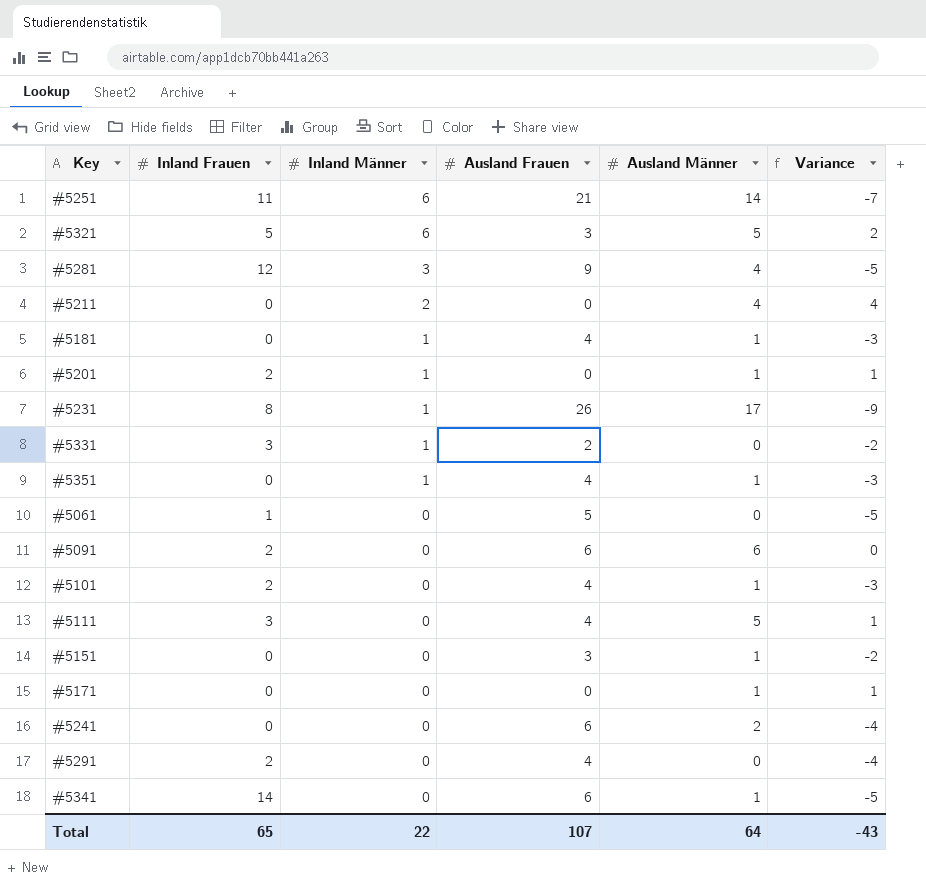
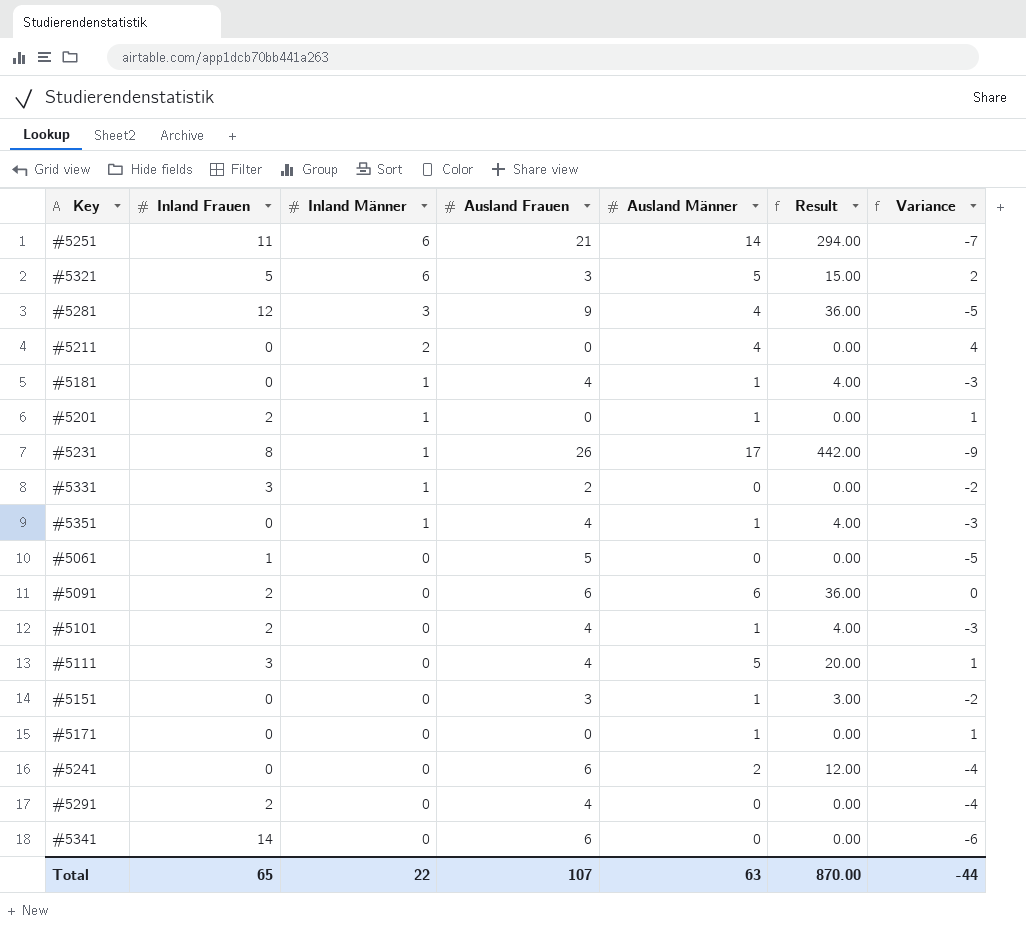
column Result | formula: none -> [Ausland Frauen] * [Ausland Männer]
#5341 | Ausland Männer: 1 -> 0
#5341 | Variance: -5 -> -6
Total | Ausland Männer: 64 -> 63
Total | Variance: -43 -> -44

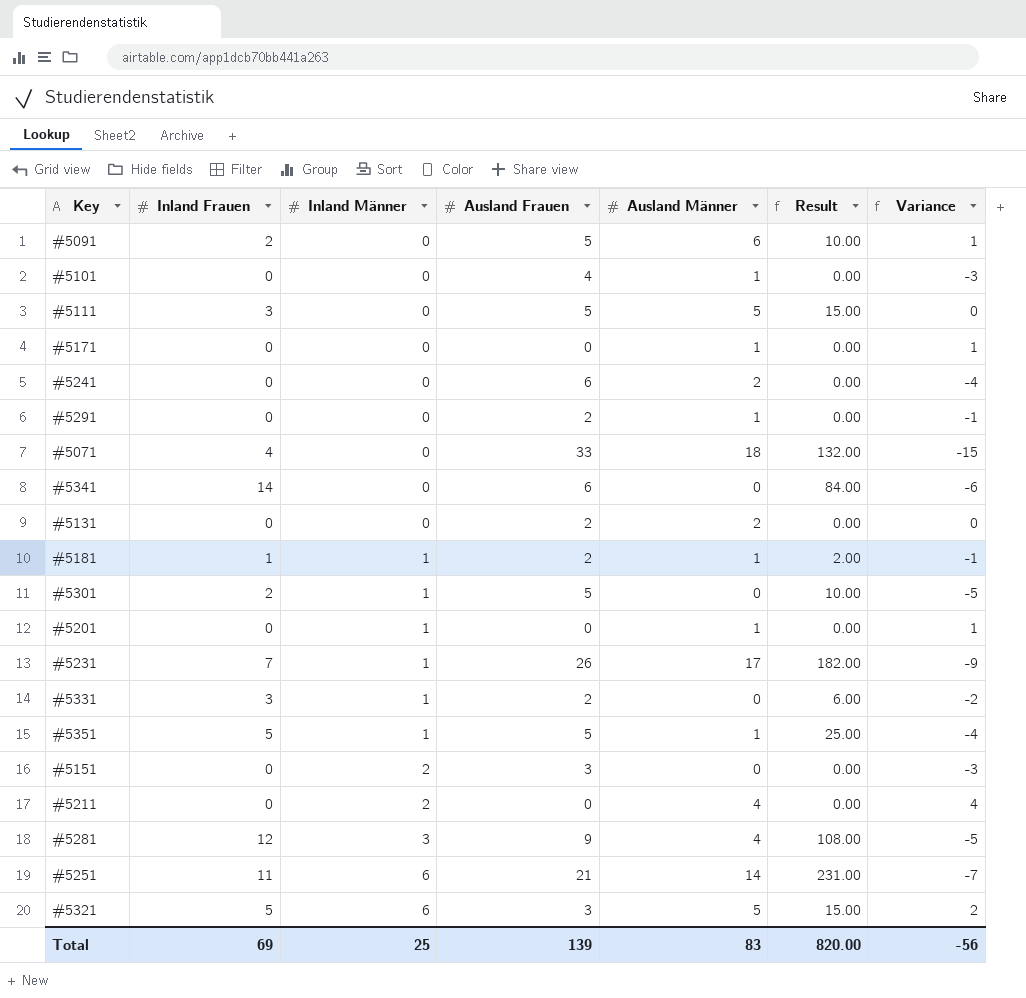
row order: Inland Männer descending -> Inland Männer ascending
column Result | formula: [Ausland Frauen] * [Ausland Männer] -> [Inland Frauen] * [Ausland Frauen]
row #5061: 1 | 0 | 5 | 0 | 0.00 | -5 -> none
#5091 | Ausland Frauen: 6 -> 5
#5091 | Variance: 0 -> 1
#5101 | Inland Frauen: 2 -> 0
#5111 | Ausland Frauen: 4 -> 5
#5111 | Variance: 1 -> 0
#5291 | Inland Frauen: 2 -> 0
#5291 | Ausland Frauen: 4 -> 2
#5291 | Ausland Männer: 0 -> 1
#5291 | Variance: -4 -> -1
row #5071: none -> 4 | 0 | 33 | 18 | 132.00 | -15
row #5131: none -> 0 | 0 | 2 | 2 | 0.00 | 0
#5181 | Inland Frauen: 0 -> 1
#5181 | Ausland Frauen: 4 -> 2
#5181 | Variance: -3 -> -1
row #5301: none -> 2 | 1 | 5 | 0 | 10.00 | -5
#5201 | Inland Frauen: 2 -> 0
#5231 | Inland Frauen: 8 -> 7
#5351 | Inland Frauen: 0 -> 5
#5351 | Ausland Frauen: 4 -> 5
#5351 | Variance: -3 -> -4
#5151 | Inland Männer: 0 -> 2
#5151 | Ausland Männer: 1 -> 0
#5151 | Variance: -2 -> -3
Total | Inland Frauen: 65 -> 69
Total | Inland Männer: 22 -> 25
Total | Ausland Frauen: 107 -> 139
Total | Ausland Männer: 63 -> 83
Total | Result: 870.00 -> 820.00
Total | Variance: -44 -> -56

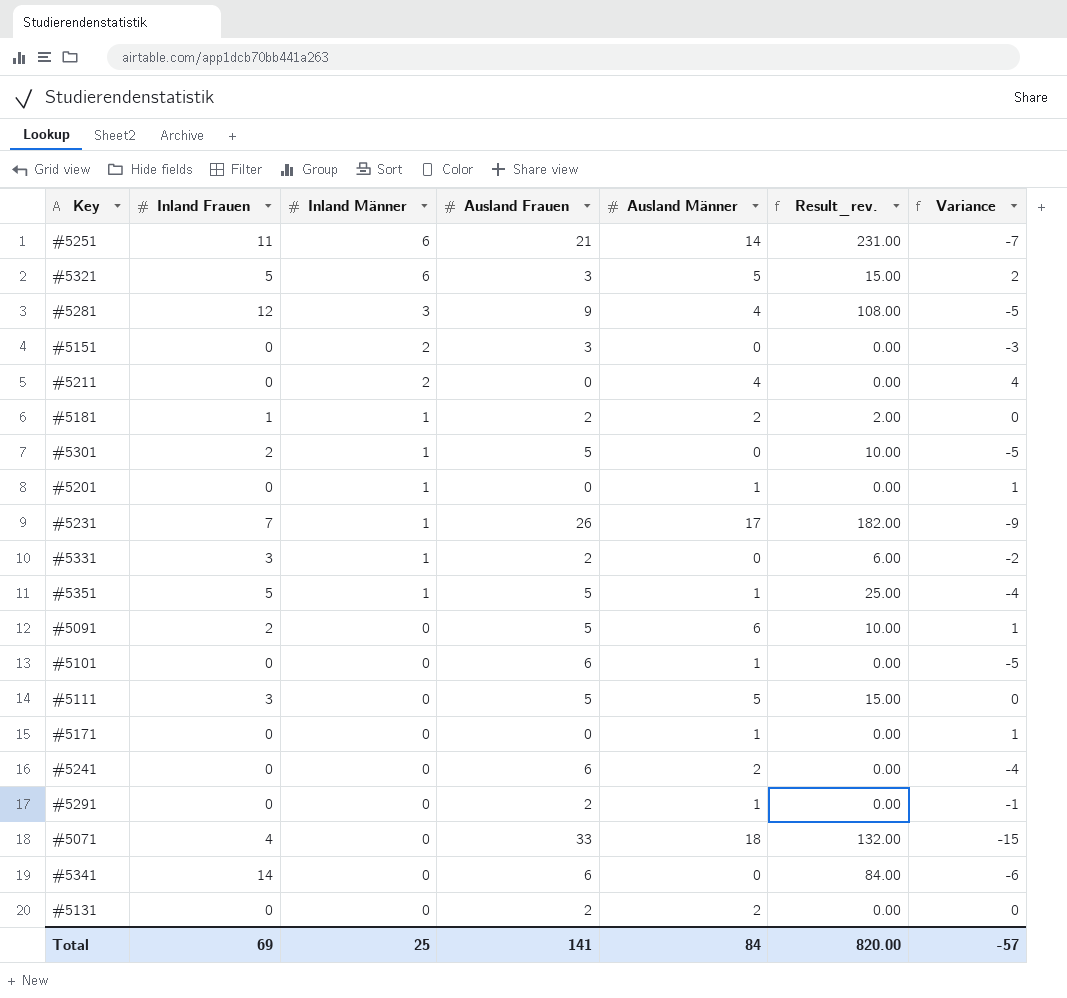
row order: Inland Männer ascending -> Inland Männer descending
column name: Result -> Result_rev.
#5181 | Ausland Männer: 1 -> 2
#5181 | Variance: -1 -> 0
#5101 | Ausland Frauen: 4 -> 6
#5101 | Variance: -3 -> -5
Total | Ausland Frauen: 139 -> 141
Total | Ausland Männer: 83 -> 84
Total | Variance: -56 -> -57

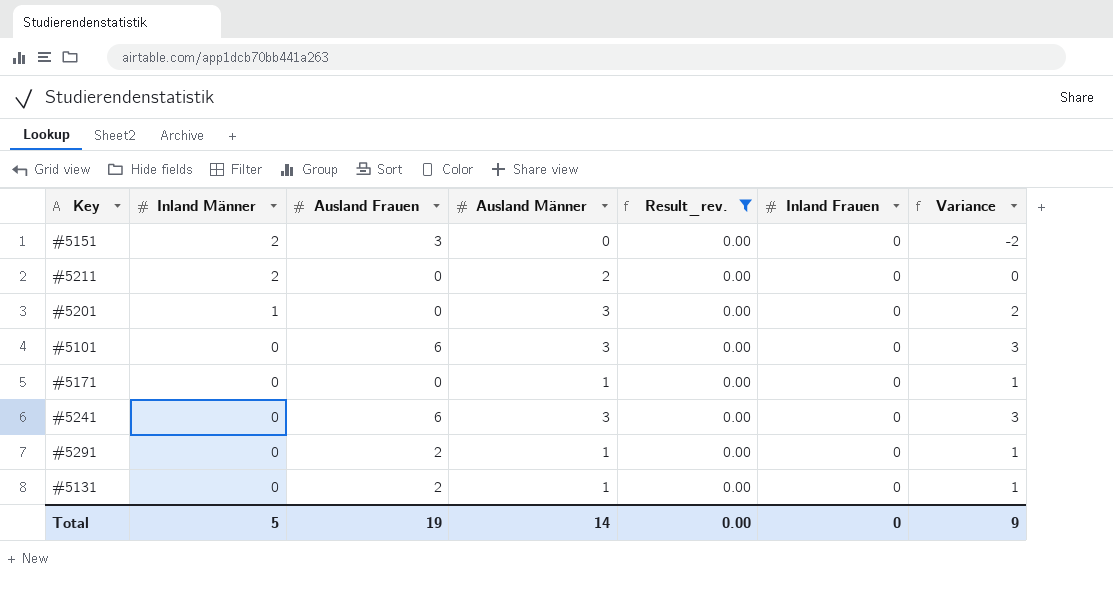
filter: none -> Result_rev. = 0.00
column Inland Frauen | position: 2 -> 6
column Variance | formula: [Ausland Männer] - [Ausland Frauen] -> [Ausland Männer] - [Inland Männer]
#5211 | Ausland Männer: 4 -> 2
#5201 | Ausland Männer: 1 -> 3
#5101 | Ausland Männer: 1 -> 3
#5241 | Ausland Männer: 2 -> 3
#5131 | Ausland Männer: 2 -> 1
Total | Inland Männer: 25 -> 5
Total | Ausland Frauen: 141 -> 19
Total | Ausland Männer: 84 -> 14
Total | Result_rev.: 820.00 -> 0.00
Total | Inland Frauen: 69 -> 0
Total | Variance: -57 -> 9

